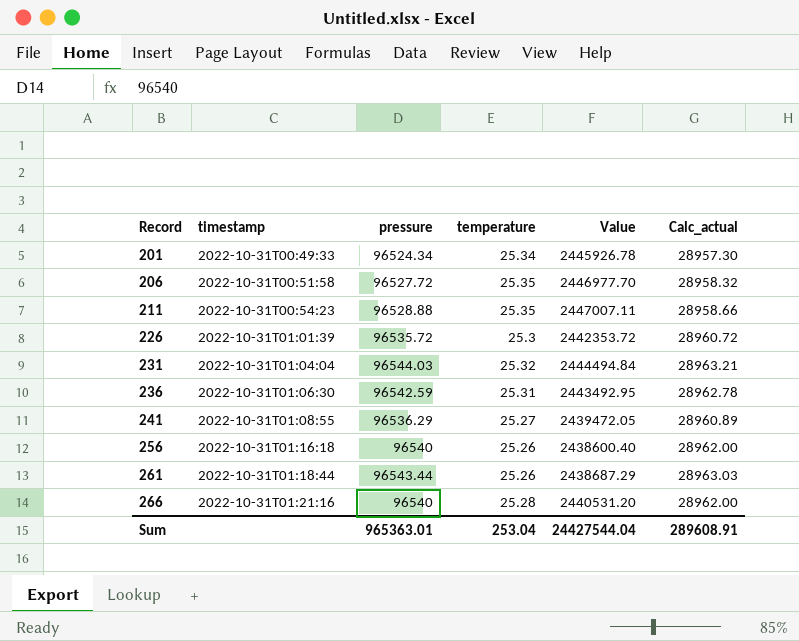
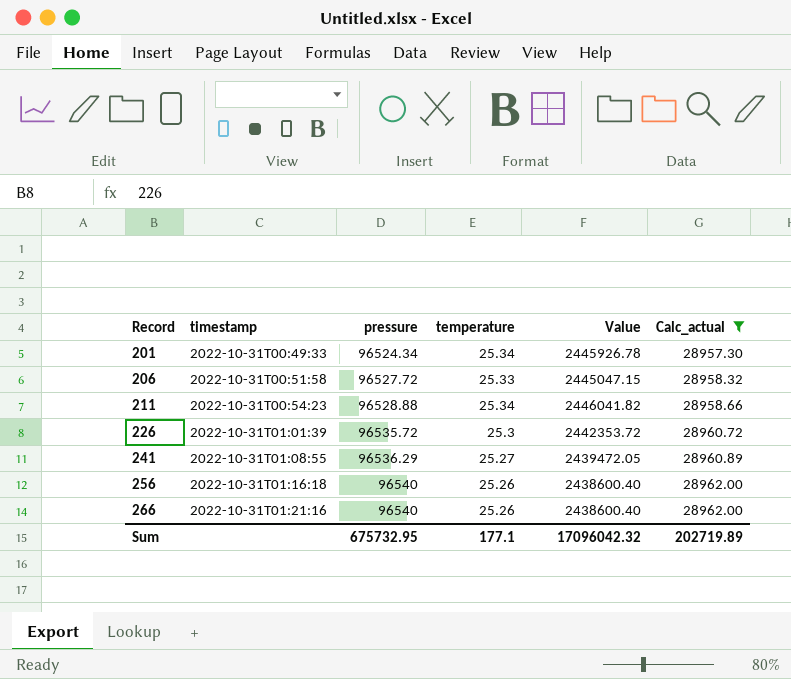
filter: none -> Calc_actual <= 28962.00
206 | temperature: 25.35 -> 25.33
206 | Value: 2446977.70 -> 2445047.15
211 | temperature: 25.35 -> 25.34
211 | Value: 2447007.11 -> 2446041.82
266 | temperature: 25.28 -> 25.26
266 | Value: 2440531.20 -> 2438600.40
Sum | pressure: 965363.01 -> 675732.95
Sum | temperature: 253.04 -> 177.1
Sum | Value: 24427544.04 -> 17096042.32
Sum | Calc_actual: 289608.91 -> 202719.89

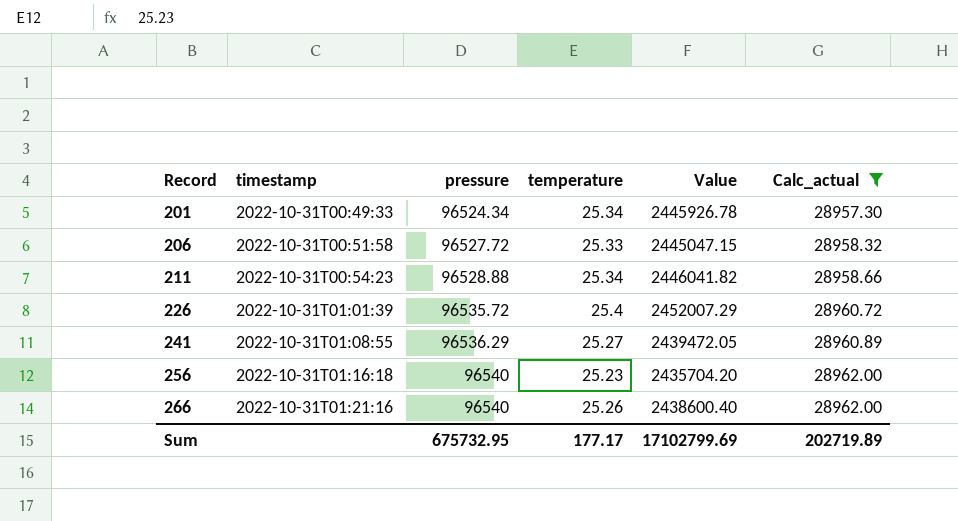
226 | temperature: 25.3 -> 25.4
226 | Value: 2442353.72 -> 2452007.29
256 | temperature: 25.26 -> 25.23
256 | Value: 2438600.40 -> 2435704.20
Sum | temperature: 177.1 -> 177.17
Sum | Value: 17096042.32 -> 17102799.69

